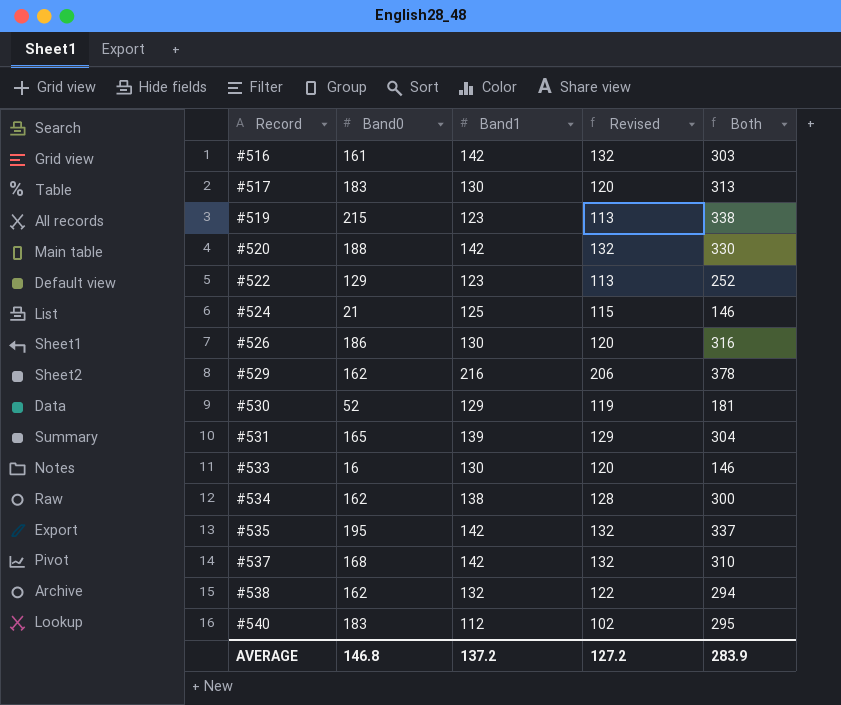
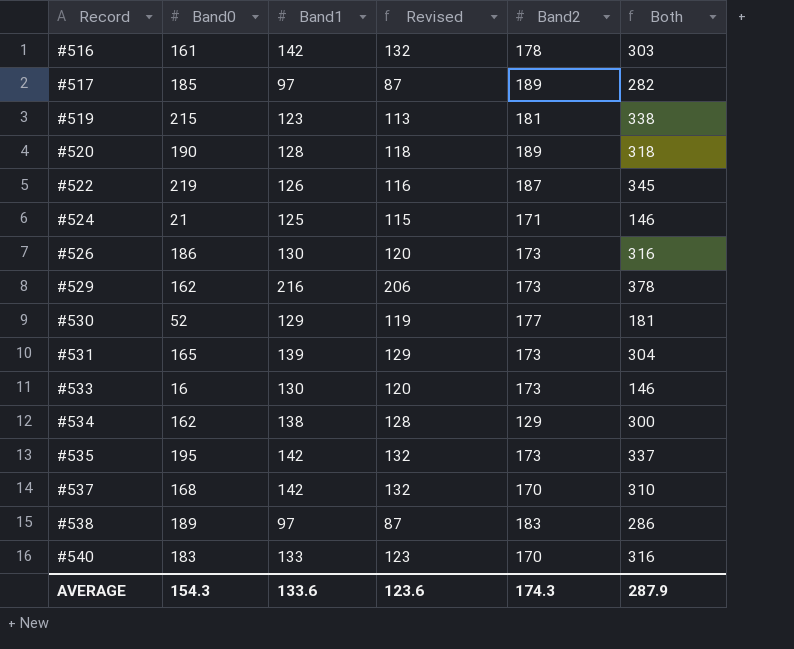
column Band2 | position: none -> 5
#517 | Band0: 183 -> 185
#517 | Band1: 130 -> 97
#517 | Revised: 120 -> 87
#517 | Both: 313 -> 282
#520 | Band0: 188 -> 190
#520 | Band1: 142 -> 128
#520 | Revised: 132 -> 118
#520 | Both: 330 -> 318
#522 | Band0: 129 -> 219
#522 | Band1: 123 -> 126
#522 | Revised: 113 -> 116
#522 | Both: 252 -> 345
#538 | Band0: 162 -> 189
#538 | Band1: 132 -> 97
#538 | Revised: 122 -> 87
#538 | Both: 294 -> 286
#540 | Band1: 112 -> 133
#540 | Revised: 102 -> 123
#540 | Both: 295 -> 316
AVERAGE | Band0: 146.8 -> 154.3
AVERAGE | Band1: 137.2 -> 133.6
AVERAGE | Revised: 127.2 -> 123.6
AVERAGE | Both: 283.9 -> 287.9

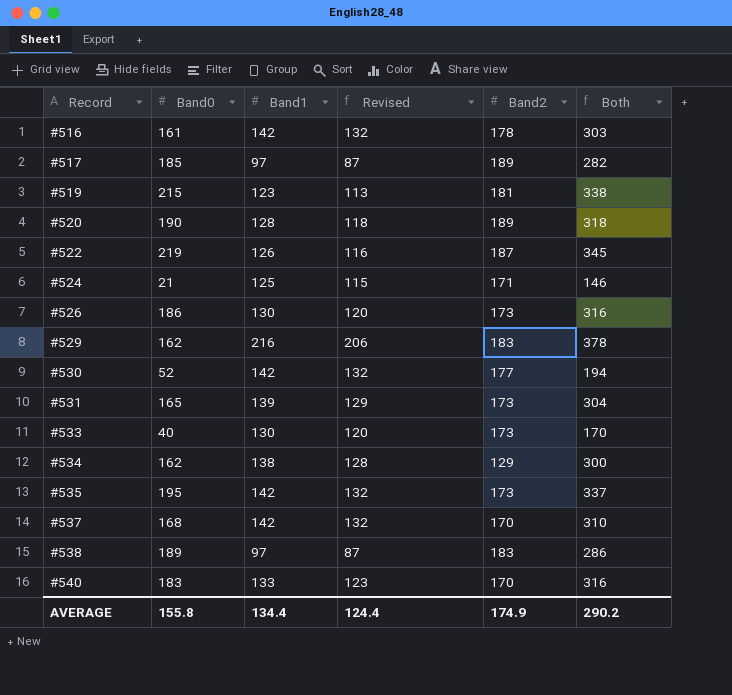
#529 | Band2: 173 -> 183
#530 | Band1: 129 -> 142
#530 | Revised: 119 -> 132
#530 | Both: 181 -> 194
#533 | Band0: 16 -> 40
#533 | Both: 146 -> 170
AVERAGE | Band0: 154.3 -> 155.8
AVERAGE | Band1: 133.6 -> 134.4
AVERAGE | Revised: 123.6 -> 124.4
AVERAGE | Band2: 174.3 -> 174.9
AVERAGE | Both: 287.9 -> 290.2

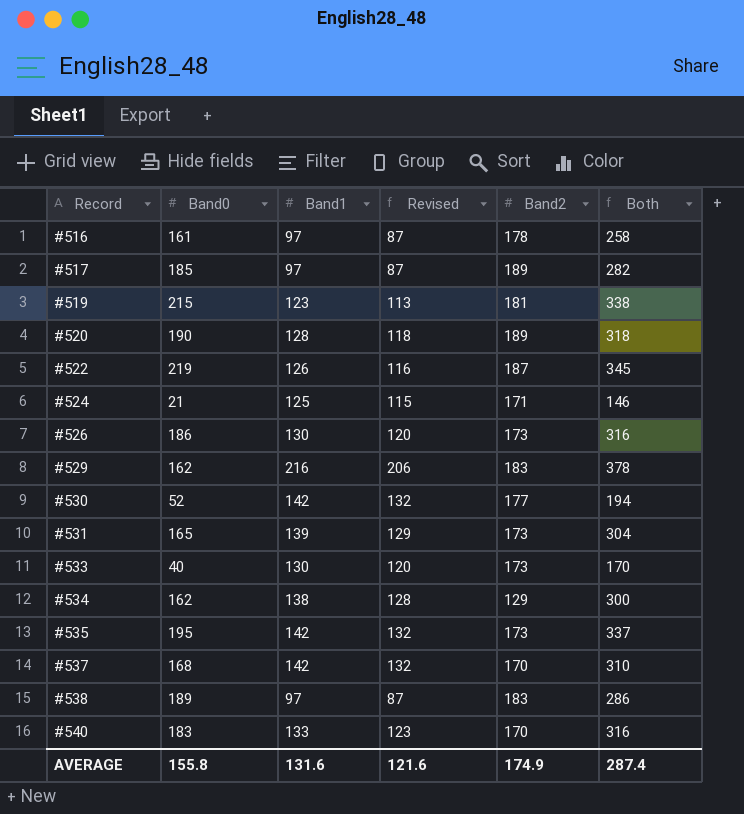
#516 | Band1: 142 -> 97
#516 | Revised: 132 -> 87
#516 | Both: 303 -> 258
AVERAGE | Band1: 134.4 -> 131.6
AVERAGE | Revised: 124.4 -> 121.6
AVERAGE | Both: 290.2 -> 287.4

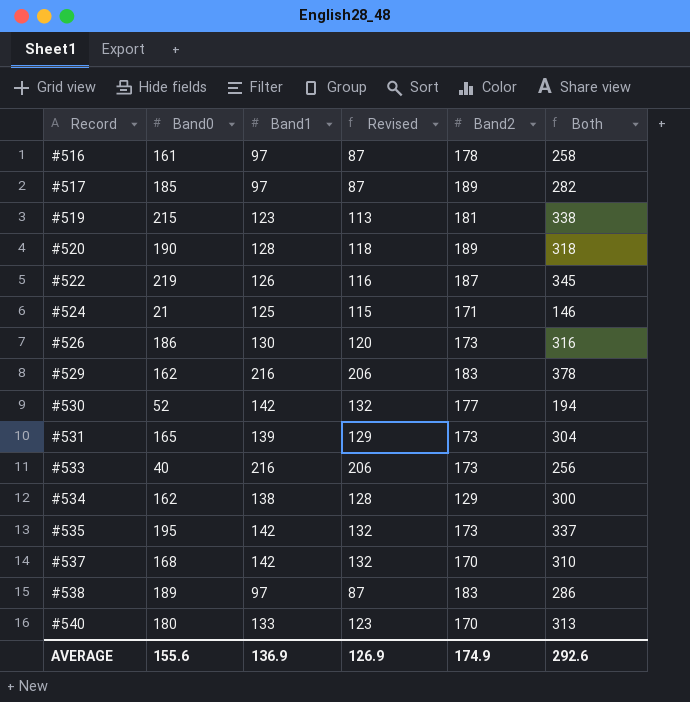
#533 | Band1: 130 -> 216
#533 | Revised: 120 -> 206
#533 | Both: 170 -> 256
#540 | Band0: 183 -> 180
#540 | Both: 316 -> 313
AVERAGE | Band0: 155.8 -> 155.6
AVERAGE | Band1: 131.6 -> 136.9
AVERAGE | Revised: 121.6 -> 126.9
AVERAGE | Both: 287.4 -> 292.6

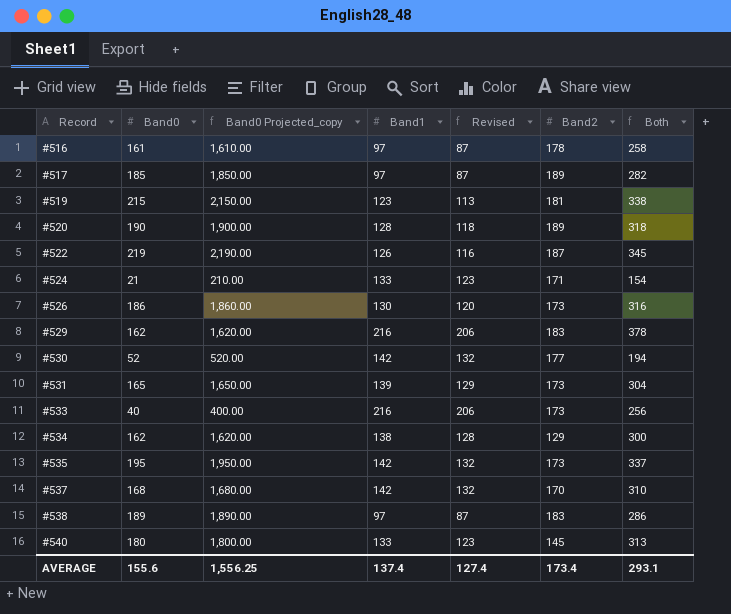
column Band0 Projected_copy | formula: none -> [Band0] * 10
#524 | Band1: 125 -> 133
#524 | Revised: 115 -> 123
#524 | Both: 146 -> 154
#540 | Band2: 170 -> 145
AVERAGE | Band1: 136.9 -> 137.4
AVERAGE | Revised: 126.9 -> 127.4
AVERAGE | Band2: 174.9 -> 173.4
AVERAGE | Both: 292.6 -> 293.1

